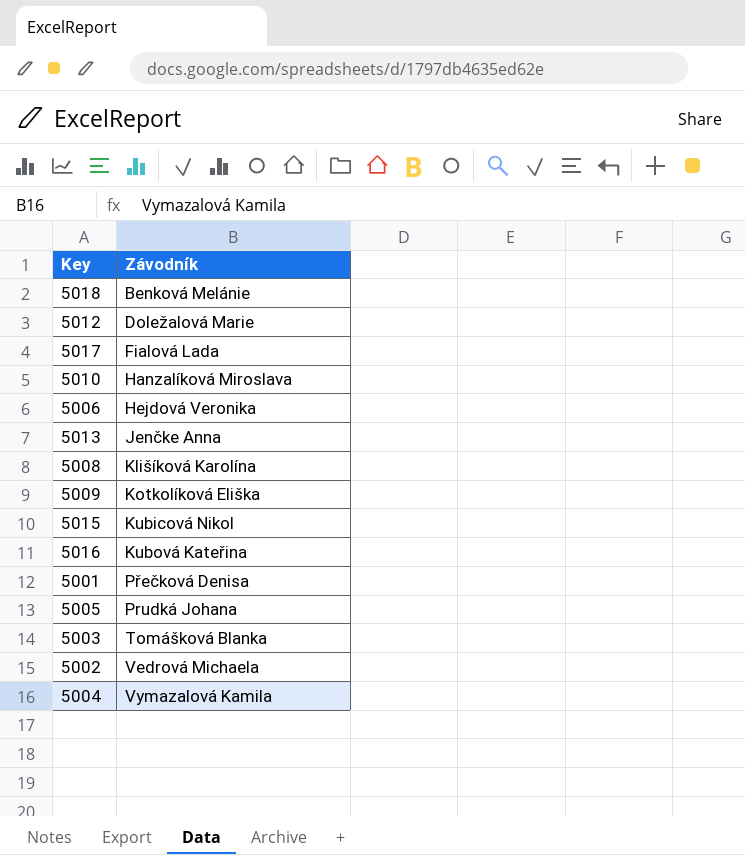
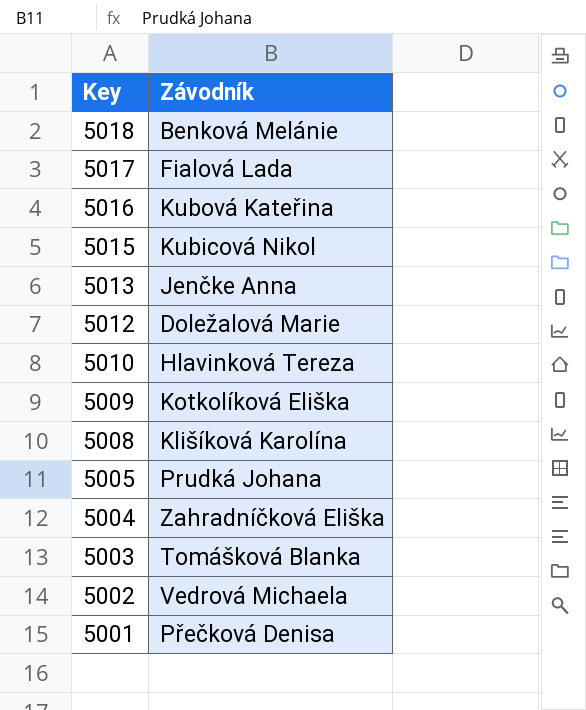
row order: Závodník ascending -> Key descending
row 5006: Hejdová Veronika -> none
5010 | Závodník: Hanzalíková Miroslava -> Hlavinková Tereza
5004 | Závodník: Vymazalová Kamila -> Zahradníčková Eliška

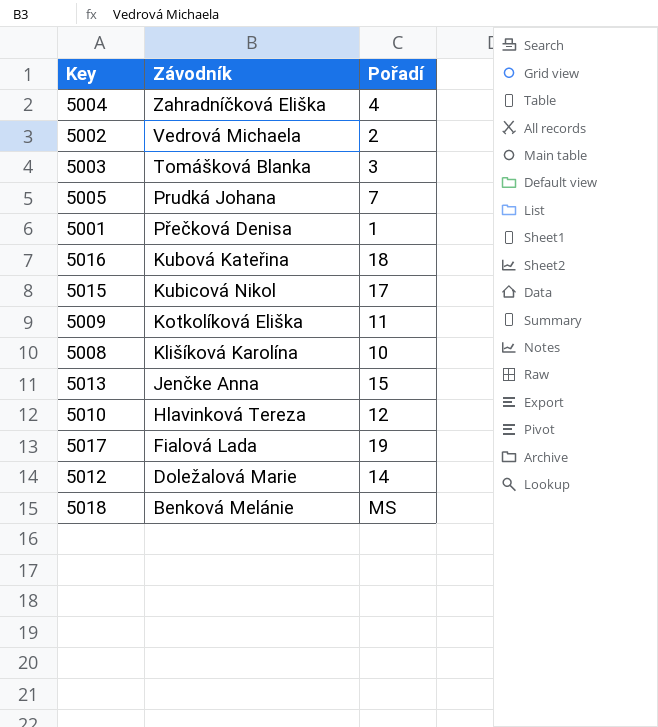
row order: Key descending -> Závodník descending
column Pořadí | position: none -> 3

